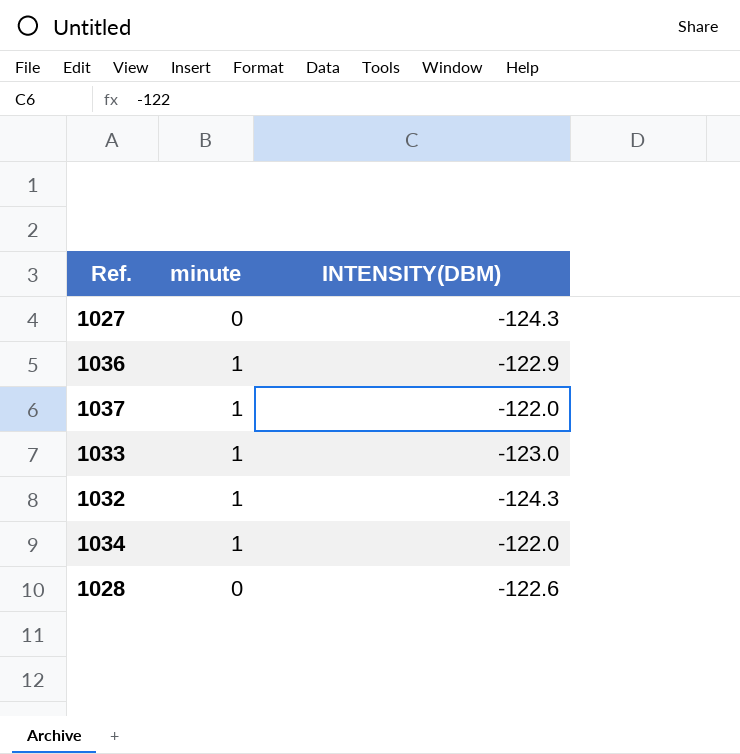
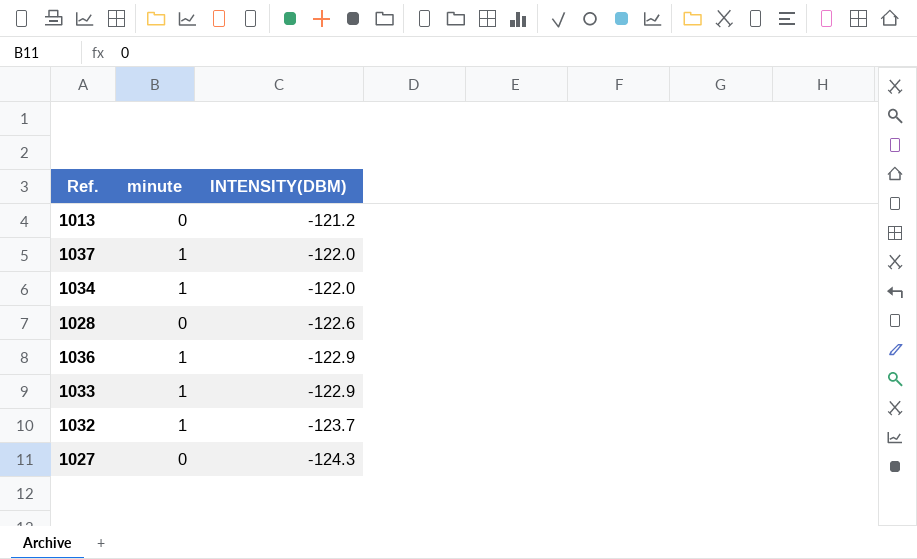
row order: none -> INTENSITY(DBM) descending
row 1013: none -> 0 | -121.2
1033 | INTENSITY(DBM): -123.0 -> -122.9
1032 | INTENSITY(DBM): -124.3 -> -123.7

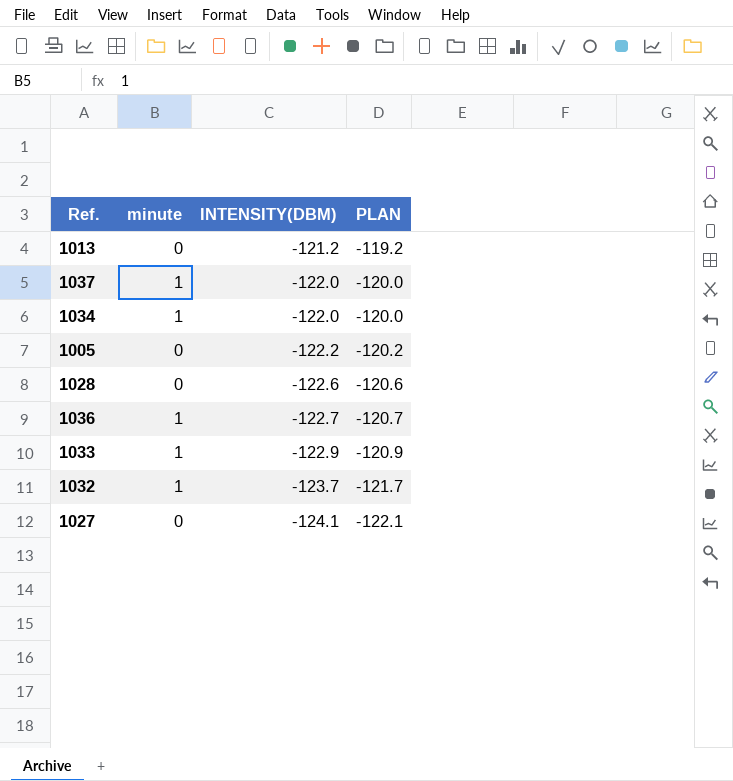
column PLAN | formula: none -> [INTENSITY(DBM)] + 2
row 1005: none -> 0 | -122.2 | -120.2
1036 | INTENSITY(DBM): -122.9 -> -122.7
1027 | INTENSITY(DBM): -124.3 -> -124.1

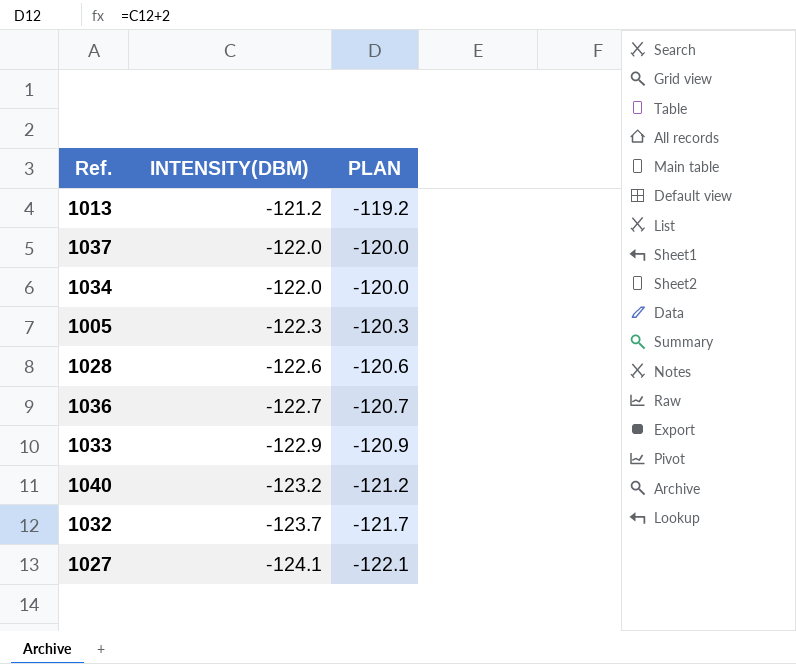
column minute | position: 2 -> none
1005 | INTENSITY(DBM): -122.2 -> -122.3
1005 | PLAN: -120.2 -> -120.3
row 1040: none -> -123.2 | -121.2

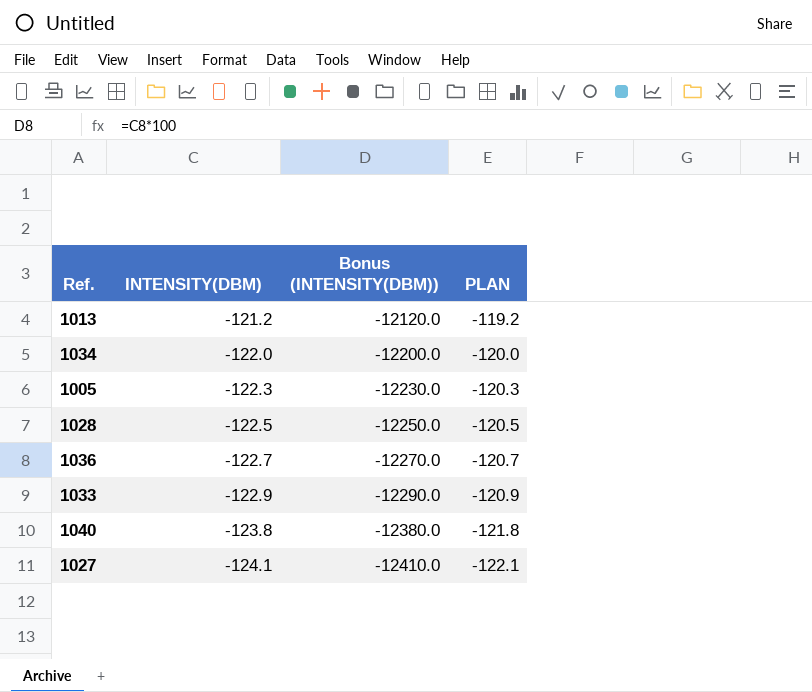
column Bonus (INTENSITY(DBM)) | formula: none -> [INTENSITY(DBM)] * 100
row 1037: -122.0 | -120.0 -> none
row 1032: -123.7 | -121.7 -> none
1028 | INTENSITY(DBM): -122.6 -> -122.5
1028 | PLAN: -120.6 -> -120.5
1040 | INTENSITY(DBM): -123.2 -> -123.8
1040 | PLAN: -121.2 -> -121.8

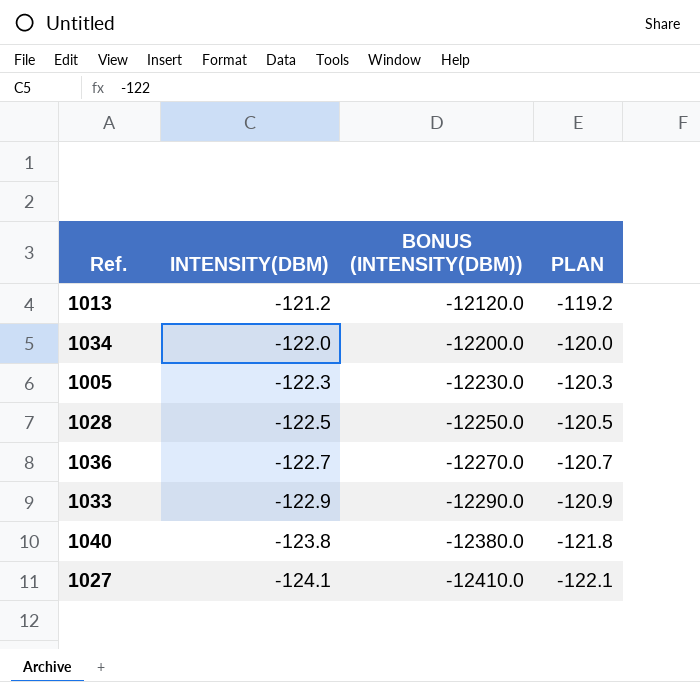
column name: Bonus (INTENSITY(DBM)) -> BONUS (INTENSITY(DBM))

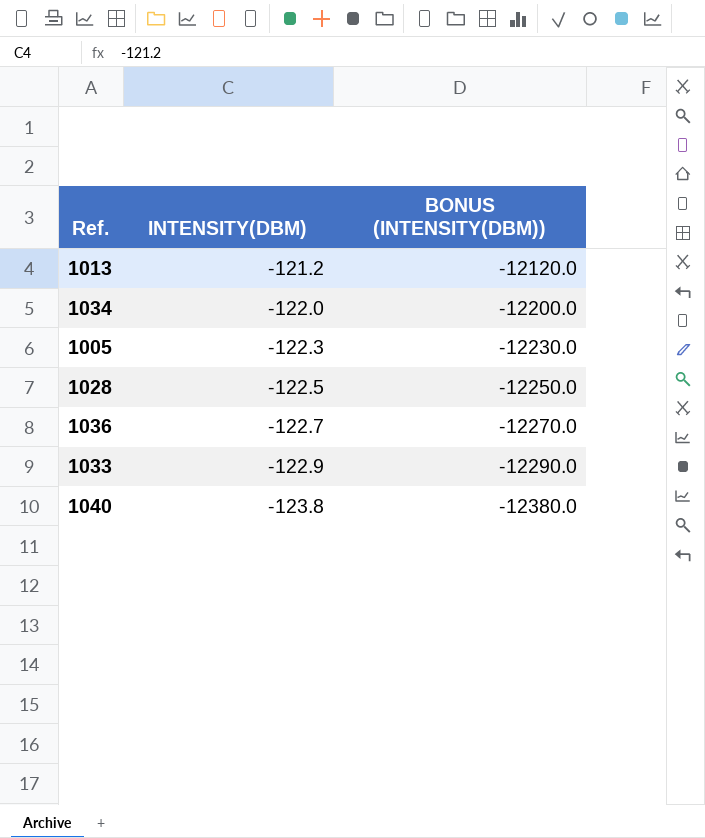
column PLAN | formula: [INTENSITY(DBM)] + 2 -> none
row 1027: -124.1 | -12410.0 | -122.1 -> none

